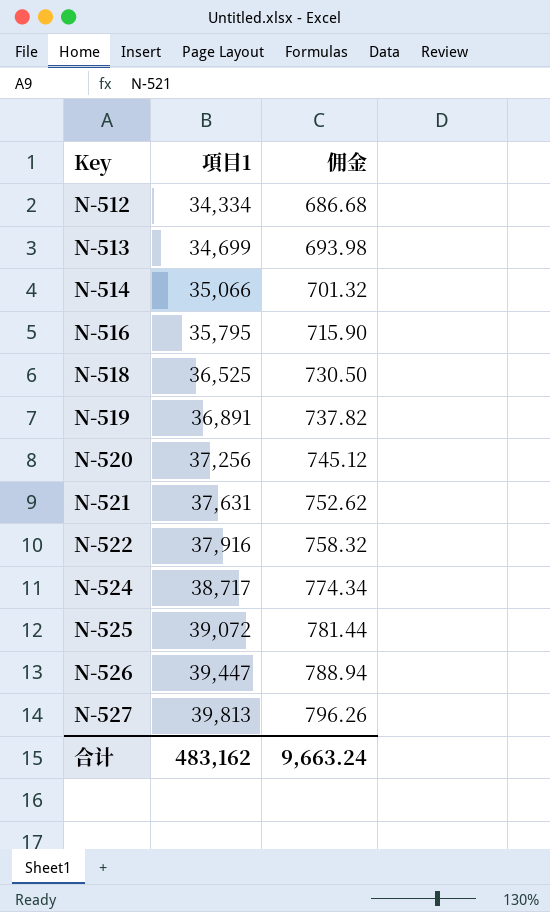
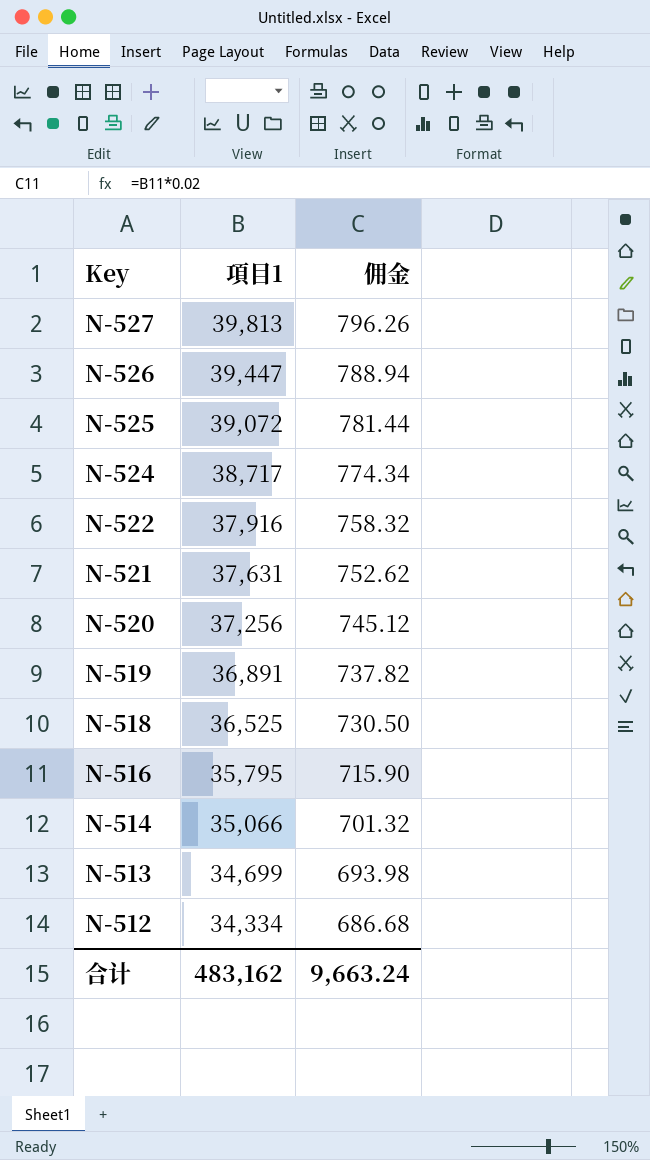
row order: Key ascending -> Key descending

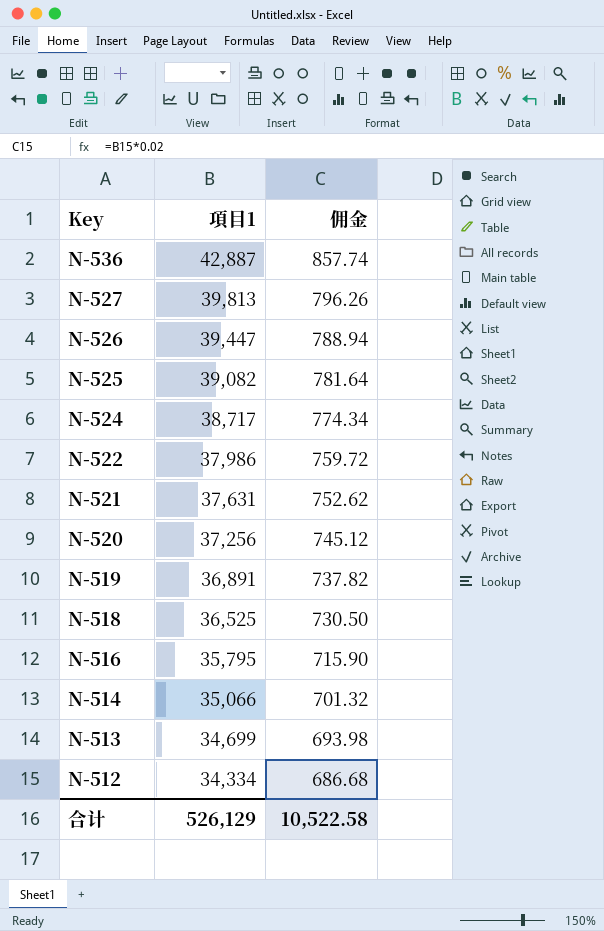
row N-536: none -> 42,887 | 857.74
N-525 | 項目1: 39,072 -> 39,082
N-525 | 佣金: 781.44 -> 781.64
N-522 | 項目1: 37,916 -> 37,986
N-522 | 佣金: 758.32 -> 759.72
合计 | 項目1: 483,162 -> 526,129
合计 | 佣金: 9,663.24 -> 10,522.58

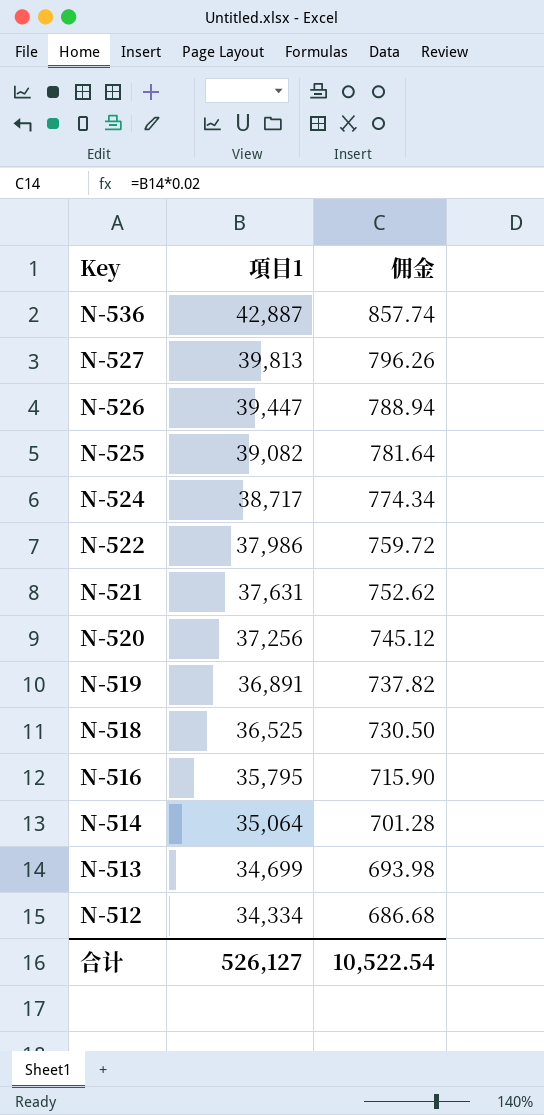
N-514 | 項目1: 35,066 -> 35,064
N-514 | 佣金: 701.32 -> 701.28
合计 | 項目1: 526,129 -> 526,127
合计 | 佣金: 10,522.58 -> 10,522.54

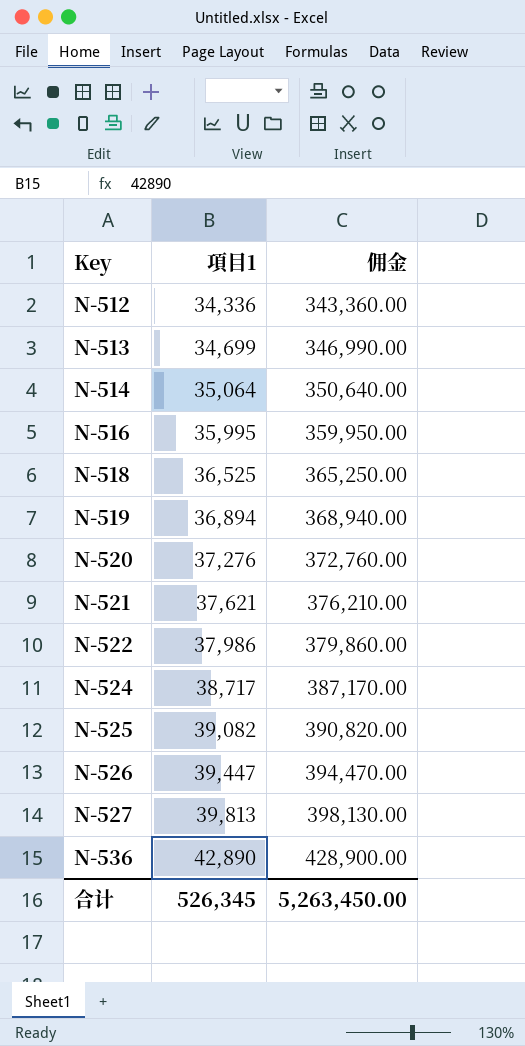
row order: Key descending -> Key ascending
column 佣金 | formula: [項目1] * 0.02 -> [項目1] * 10
N-512 | 項目1: 34,334 -> 34,336
N-516 | 項目1: 35,795 -> 35,995
N-519 | 項目1: 36,891 -> 36,894
N-520 | 項目1: 37,256 -> 37,276
N-521 | 項目1: 37,631 -> 37,621
N-536 | 項目1: 42,887 -> 42,890
合计 | 項目1: 526,127 -> 526,345
合计 | 佣金: 10,522.54 -> 5,263,450.00

